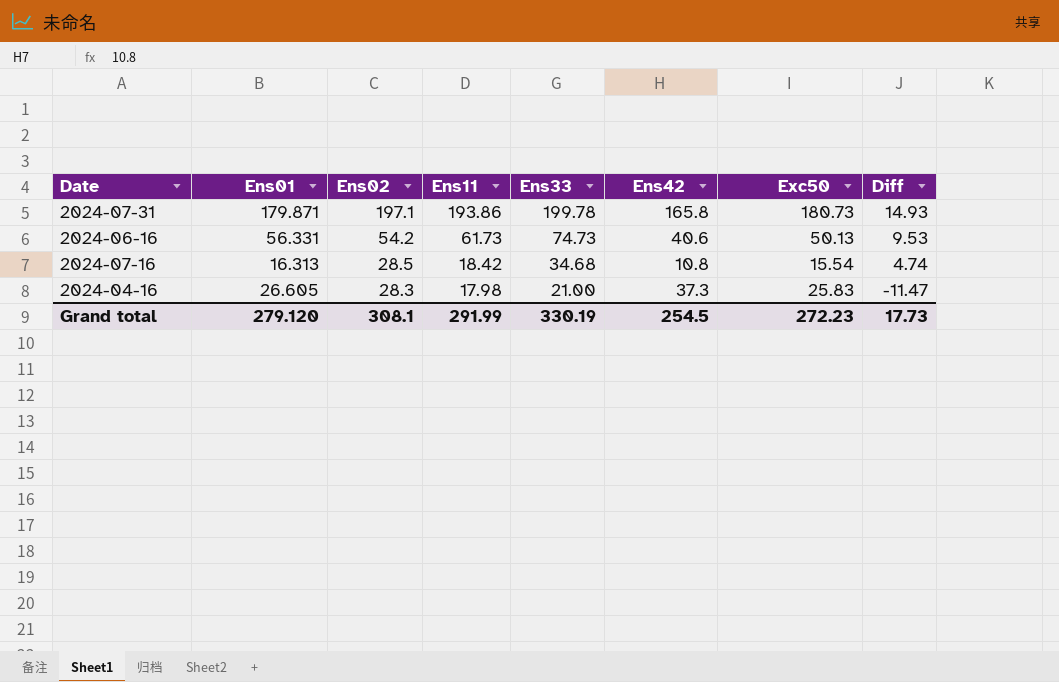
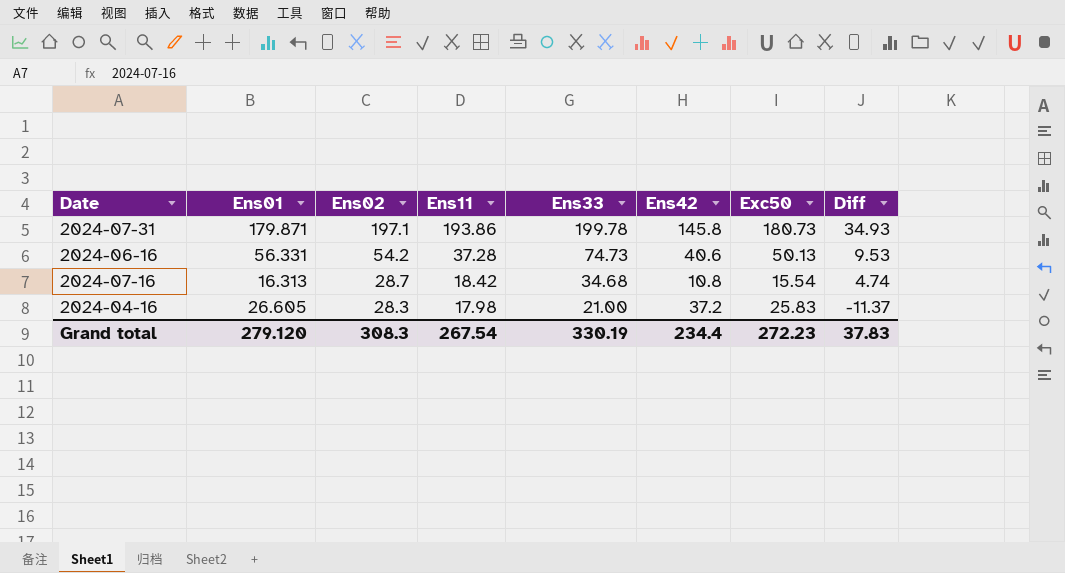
2024-07-31 | Ens42: 165.8 -> 145.8
2024-07-31 | Diff: 14.93 -> 34.93
2024-06-16 | Ens11: 61.73 -> 37.28
2024-07-16 | Ens02: 28.5 -> 28.7
2024-04-16 | Ens42: 37.3 -> 37.2
2024-04-16 | Diff: -11.47 -> -11.37
Grand total | Ens02: 308.1 -> 308.3
Grand total | Ens11: 291.99 -> 267.54
Grand total | Ens42: 254.5 -> 234.4
Grand total | Diff: 17.73 -> 37.83

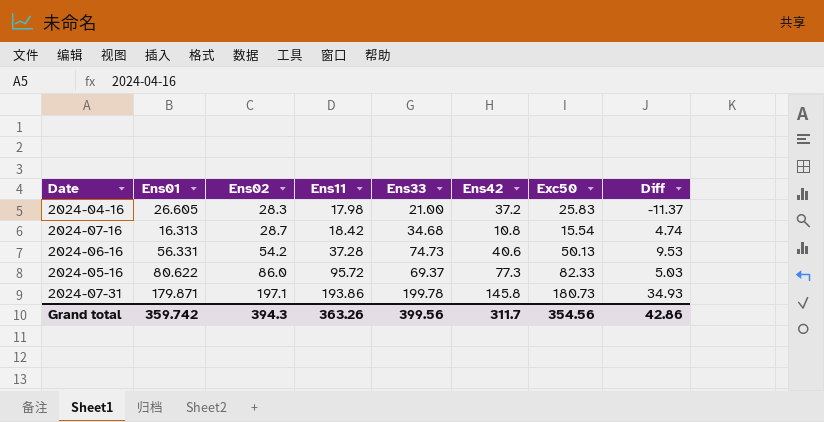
row order: Ens02 descending -> Ens02 ascending
row 2024-05-16: none -> 80.622 | 86.0 | 95.72 | 69.37 | 77.3 | 82.33 | 5.03
Grand total | Ens01: 279.120 -> 359.742
Grand total | Ens02: 308.3 -> 394.3
Grand total | Ens11: 267.54 -> 363.26
Grand total | Ens33: 330.19 -> 399.56
Grand total | Ens42: 234.4 -> 311.7
Grand total | Exc50: 272.23 -> 354.56
Grand total | Diff: 37.83 -> 42.86

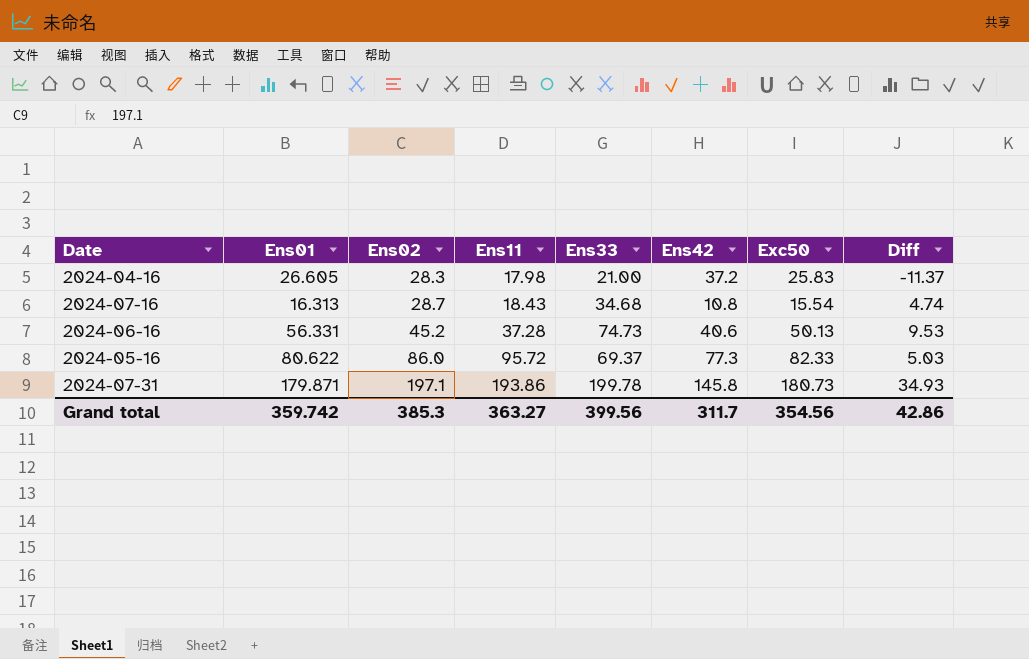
2024-07-16 | Ens11: 18.42 -> 18.43
2024-06-16 | Ens02: 54.2 -> 45.2
Grand total | Ens02: 394.3 -> 385.3
Grand total | Ens11: 363.26 -> 363.27

